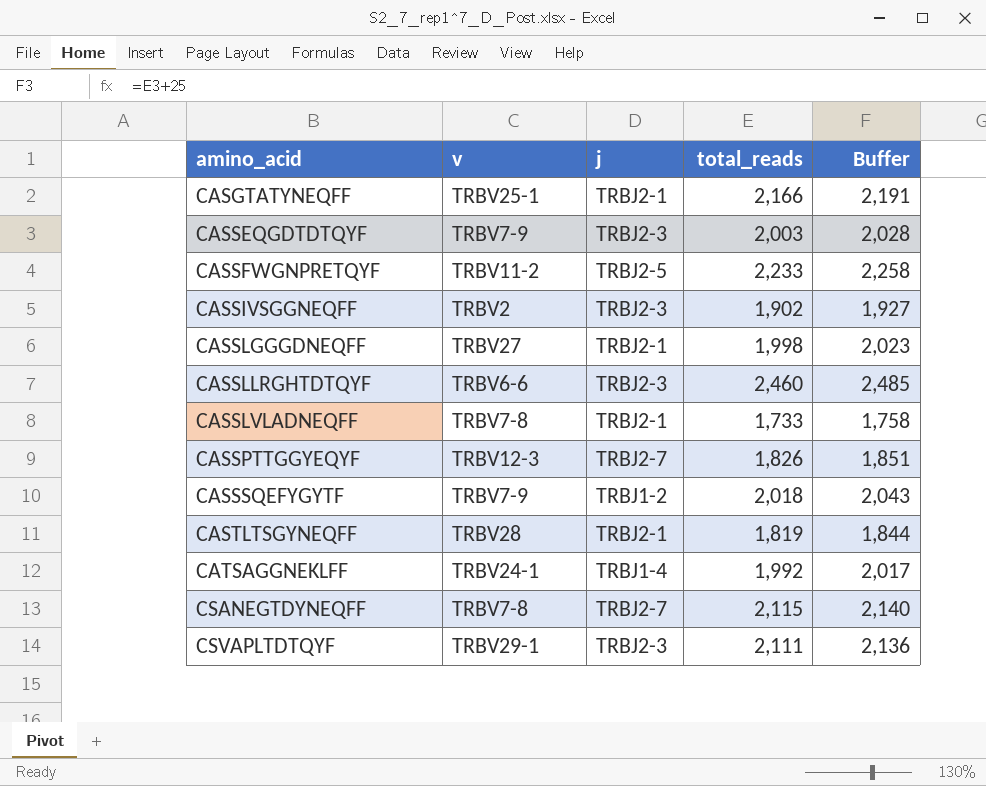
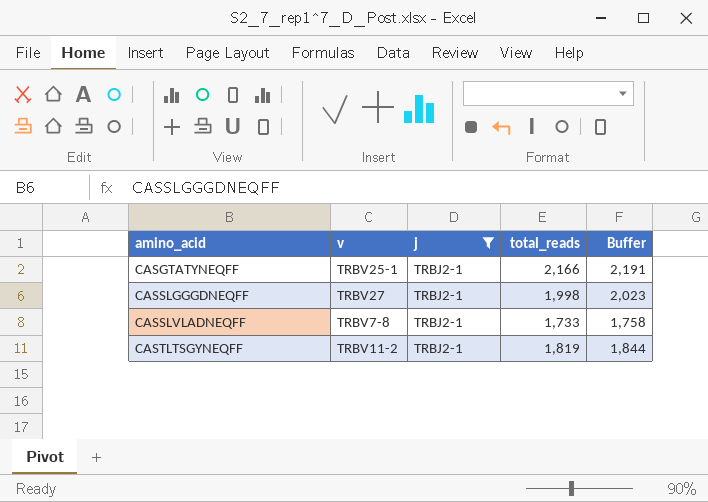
filter: none -> j = TRBJ2-1
CASTLTSGYNEQFF | v: TRBV28 -> TRBV11-2

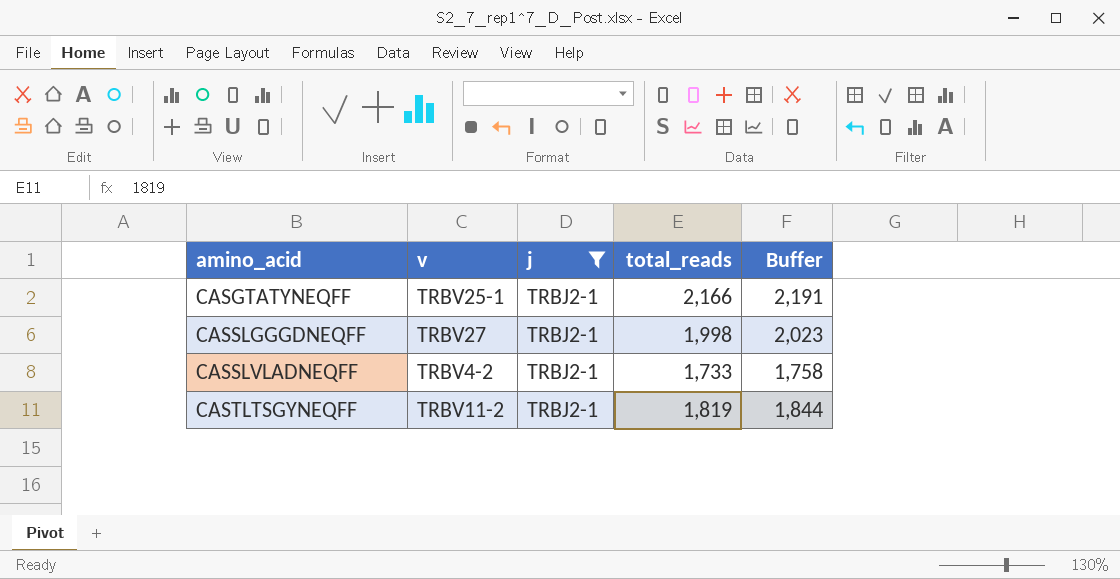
CASSLVLADNEQFF | v: TRBV7-8 -> TRBV4-2

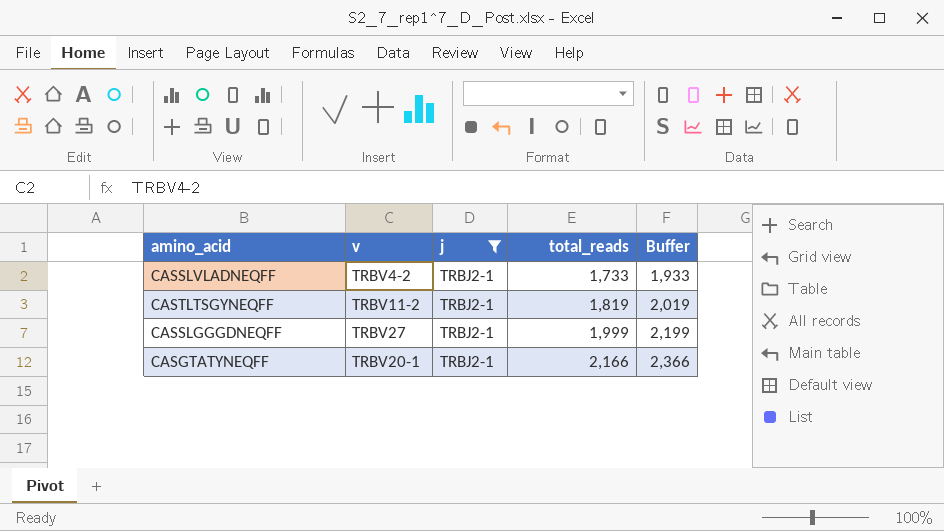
row order: amino_acid ascending -> total_reads ascending
column Buffer | formula: [total_reads] + 25 -> [total_reads] + 200
CASSLGGGDNEQFF | total_reads: 1,998 -> 1,999
CASGTATYNEQFF | v: TRBV25-1 -> TRBV20-1

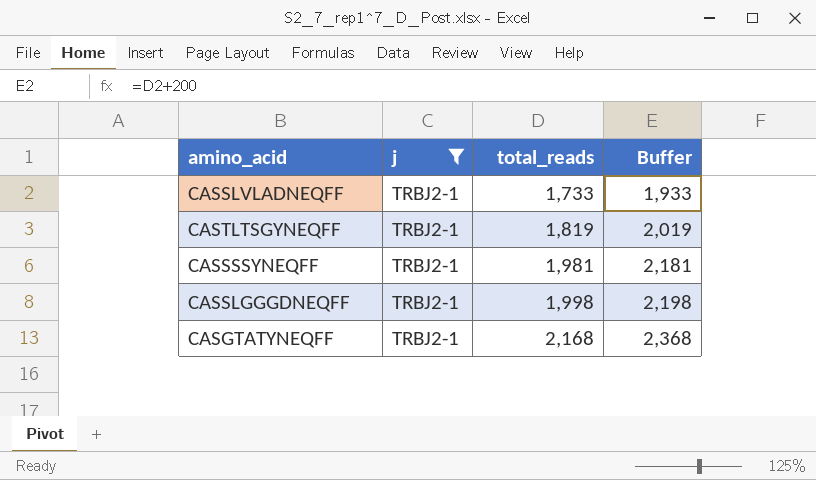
column v | position: 2 -> none
row CASSSSYNEQFF: none -> TRBJ2-1 | 1,981 | 2,181
CASSLGGGDNEQFF | total_reads: 1,999 -> 1,998
CASSLGGGDNEQFF | Buffer: 2,199 -> 2,198
CASGTATYNEQFF | total_reads: 2,166 -> 2,168
CASGTATYNEQFF | Buffer: 2,366 -> 2,368

